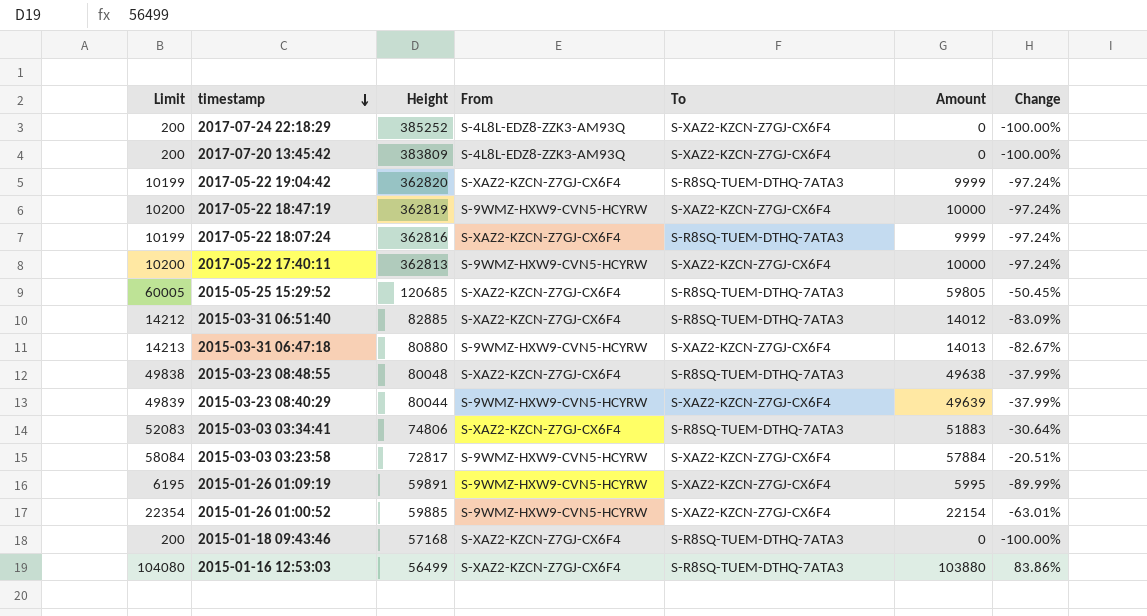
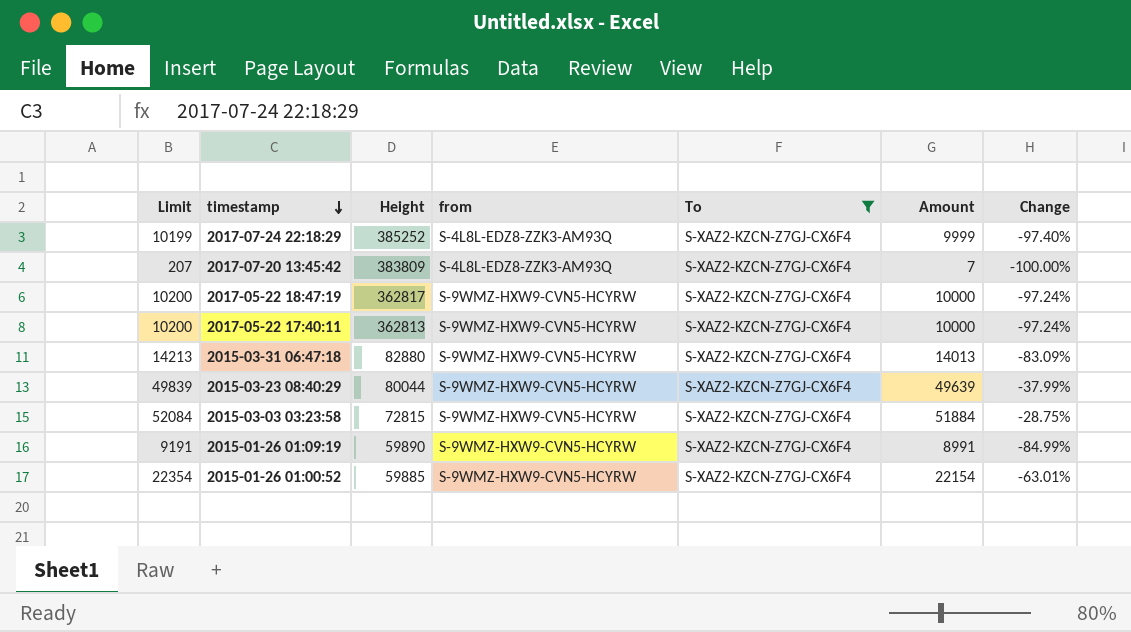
filter: none -> To = S-XAZ2-KZCN-Z7GJ-CX6F4
column name: From -> from
2017-07-24 22:18:29 | Limit: 200 -> 10199
2017-07-24 22:18:29 | Amount: 0 -> 9999
2017-07-24 22:18:29 | Change: -100.00% -> -97.40%
2017-07-20 13:45:42 | Limit: 200 -> 207
2017-07-20 13:45:42 | Amount: 0 -> 7
2017-05-22 18:47:19 | Height: 362819 -> 362817
2015-03-31 06:47:18 | Height: 80880 -> 82880
2015-03-31 06:47:18 | Change: -82.67% -> -83.09%
2015-03-03 03:23:58 | Limit: 58084 -> 52084
2015-03-03 03:23:58 | Height: 72817 -> 72815
2015-03-03 03:23:58 | Amount: 57884 -> 51884
2015-03-03 03:23:58 | Change: -20.51% -> -28.75%
2015-01-26 01:09:19 | Limit: 6195 -> 9191
2015-01-26 01:09:19 | Height: 59891 -> 59890
2015-01-26 01:09:19 | Amount: 5995 -> 8991
2015-01-26 01:09:19 | Change: -89.99% -> -84.99%

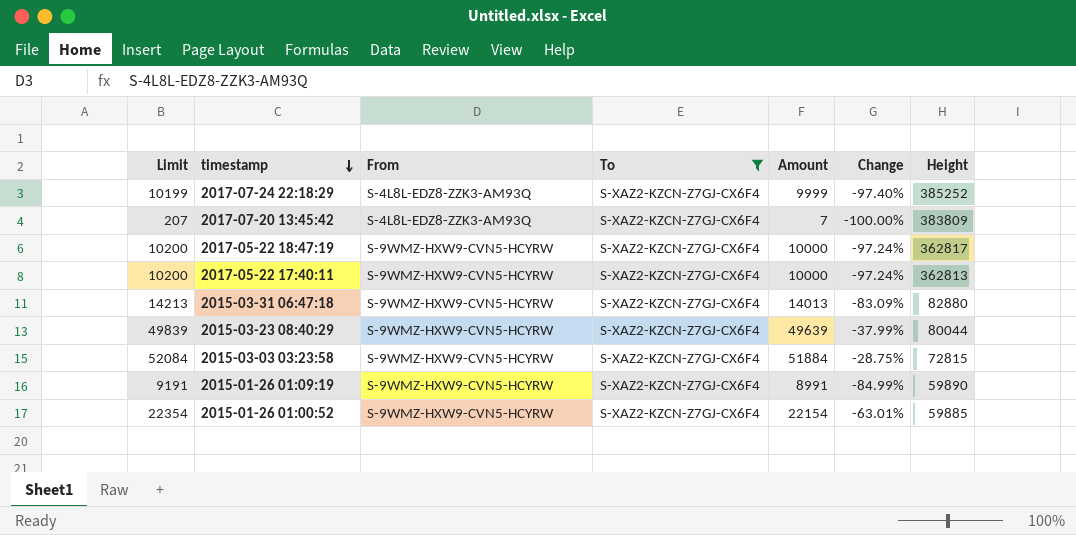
column name: from -> From
column Height | position: 3 -> 7

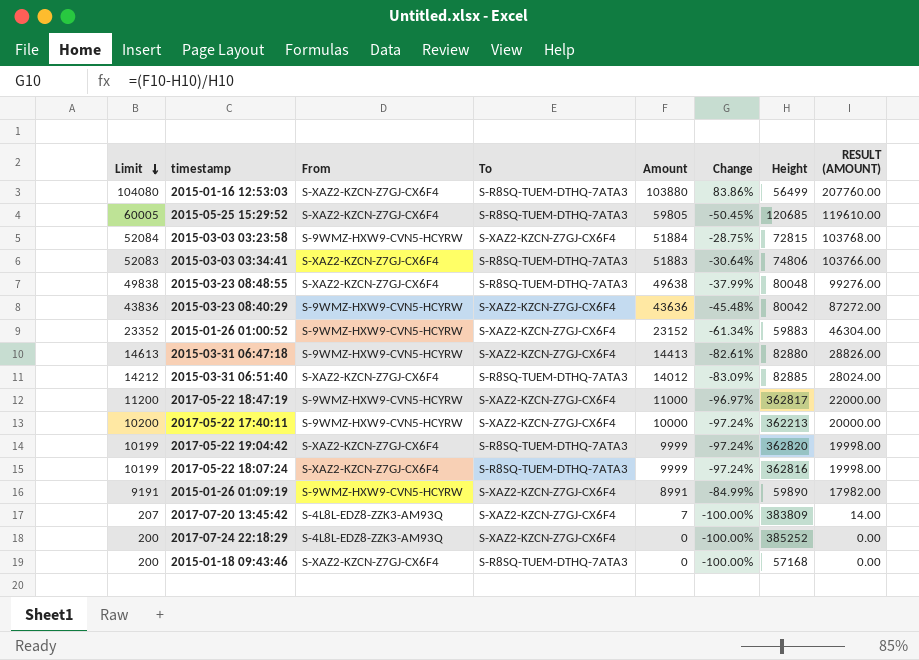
filter: To = S-XAZ2-KZCN-Z7GJ-CX6F4 -> none
row order: timestamp descending -> Limit descending
column RESULT (AMOUNT) | formula: none -> [Amount] * 2
2015-03-23 08:40:29 | Limit: 49839 -> 43836
2015-03-23 08:40:29 | Amount: 49639 -> 43636
2015-03-23 08:40:29 | Change: -37.99% -> -45.48%
2015-03-23 08:40:29 | Height: 80044 -> 80042
2015-01-26 01:00:52 | Limit: 22354 -> 23352
2015-01-26 01:00:52 | Amount: 22154 -> 23152
2015-01-26 01:00:52 | Change: -63.01% -> -61.34%
2015-01-26 01:00:52 | Height: 59885 -> 59883
2015-03-31 06:47:18 | Limit: 14213 -> 14613
2015-03-31 06:47:18 | Amount: 14013 -> 14413
2015-03-31 06:47:18 | Change: -83.09% -> -82.61%
2017-05-22 18:47:19 | Limit: 10200 -> 11200
2017-05-22 18:47:19 | Amount: 10000 -> 11000
2017-05-22 18:47:19 | Change: -97.24% -> -96.97%
2017-05-22 17:40:11 | Height: 362813 -> 362213
2017-07-24 22:18:29 | Limit: 10199 -> 200
2017-07-24 22:18:29 | Amount: 9999 -> 0
2017-07-24 22:18:29 | Change: -97.40% -> -100.00%

